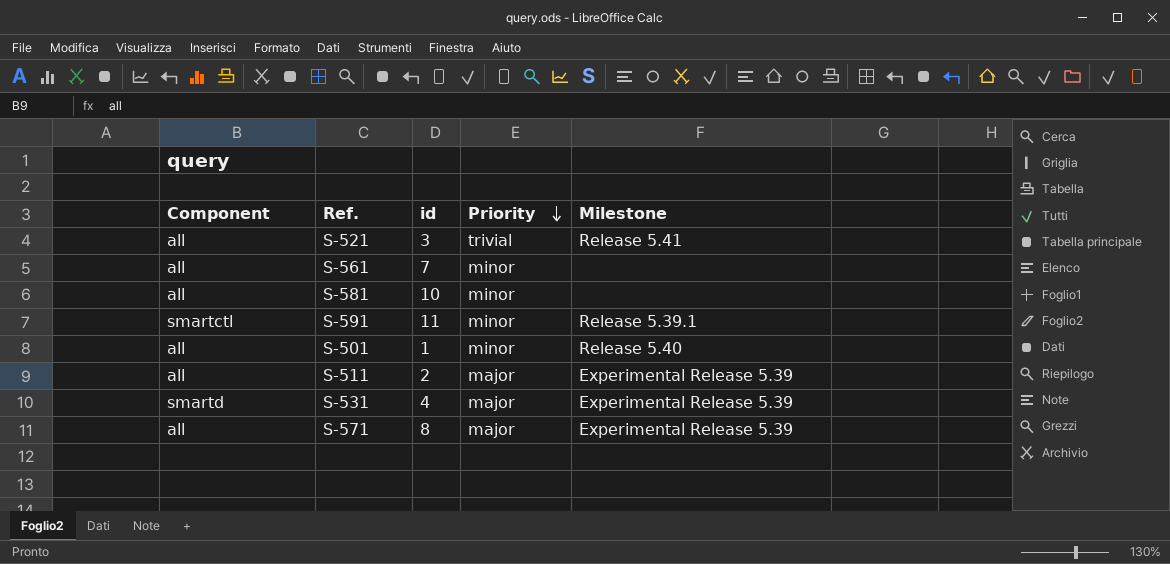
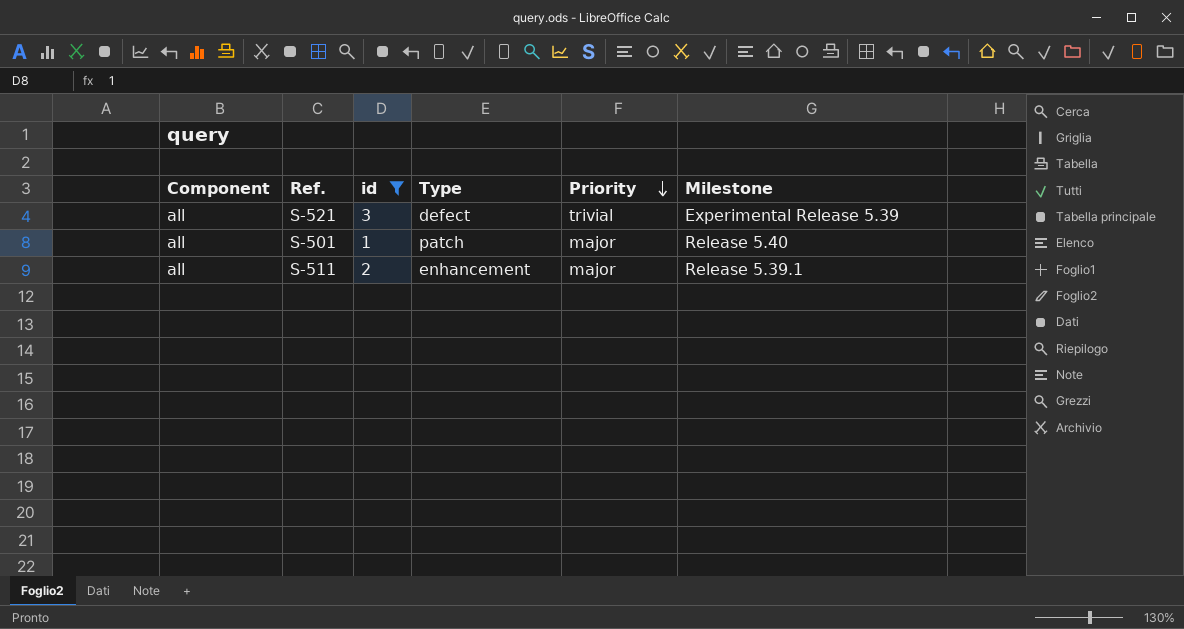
filter: none -> id <= 3
column Type | position: none -> 4
S-521 | Milestone: Release 5.41 -> Experimental Release 5.39
S-501 | Priority: minor -> major
S-511 | Milestone: Experimental Release 5.39 -> Release 5.39.1

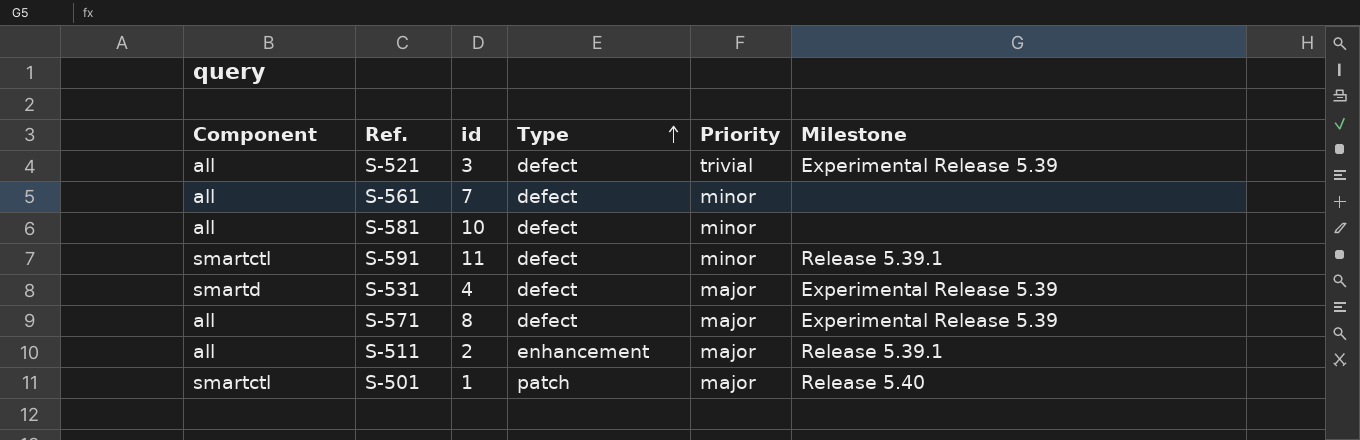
filter: id <= 3 -> none
row order: Priority descending -> Type ascending
S-501 | Component: all -> smartctl

